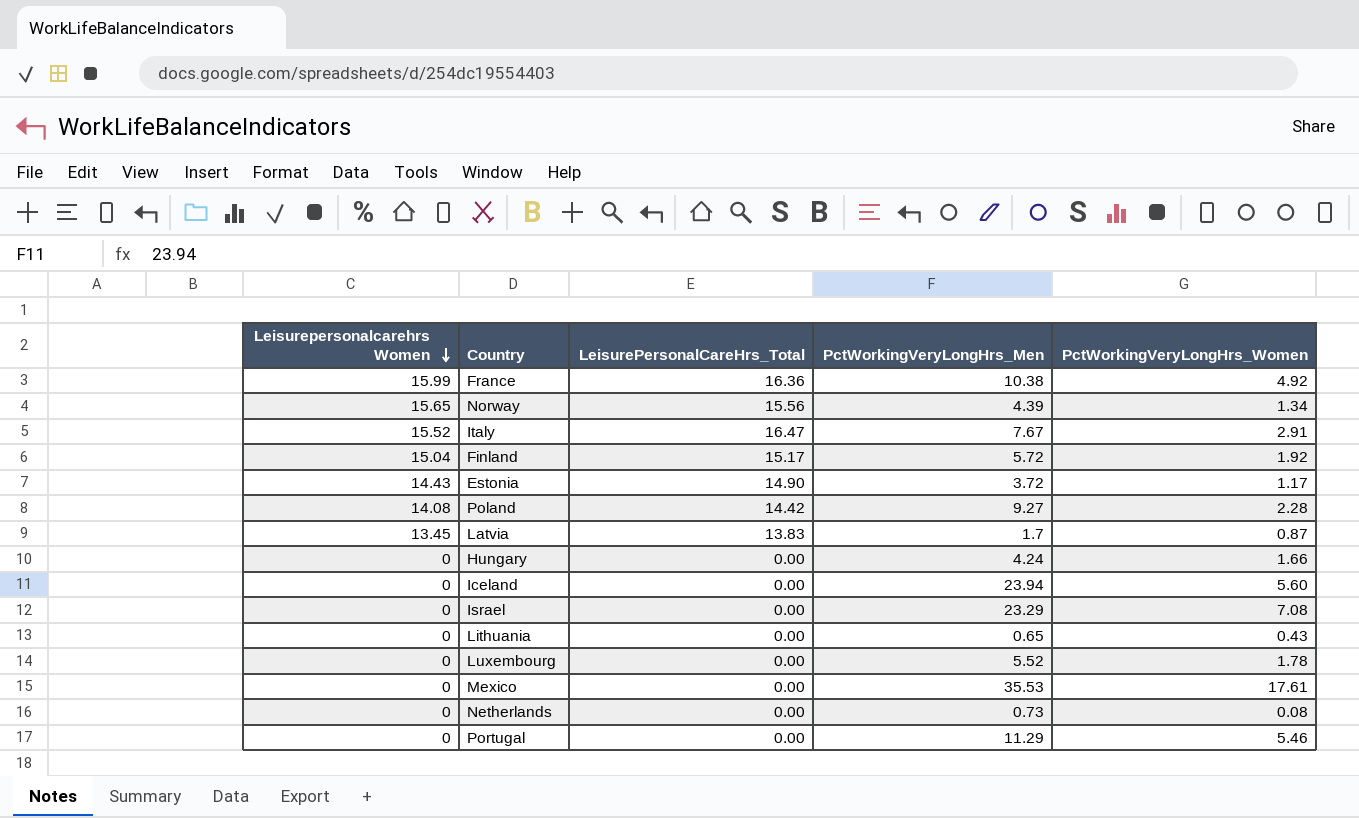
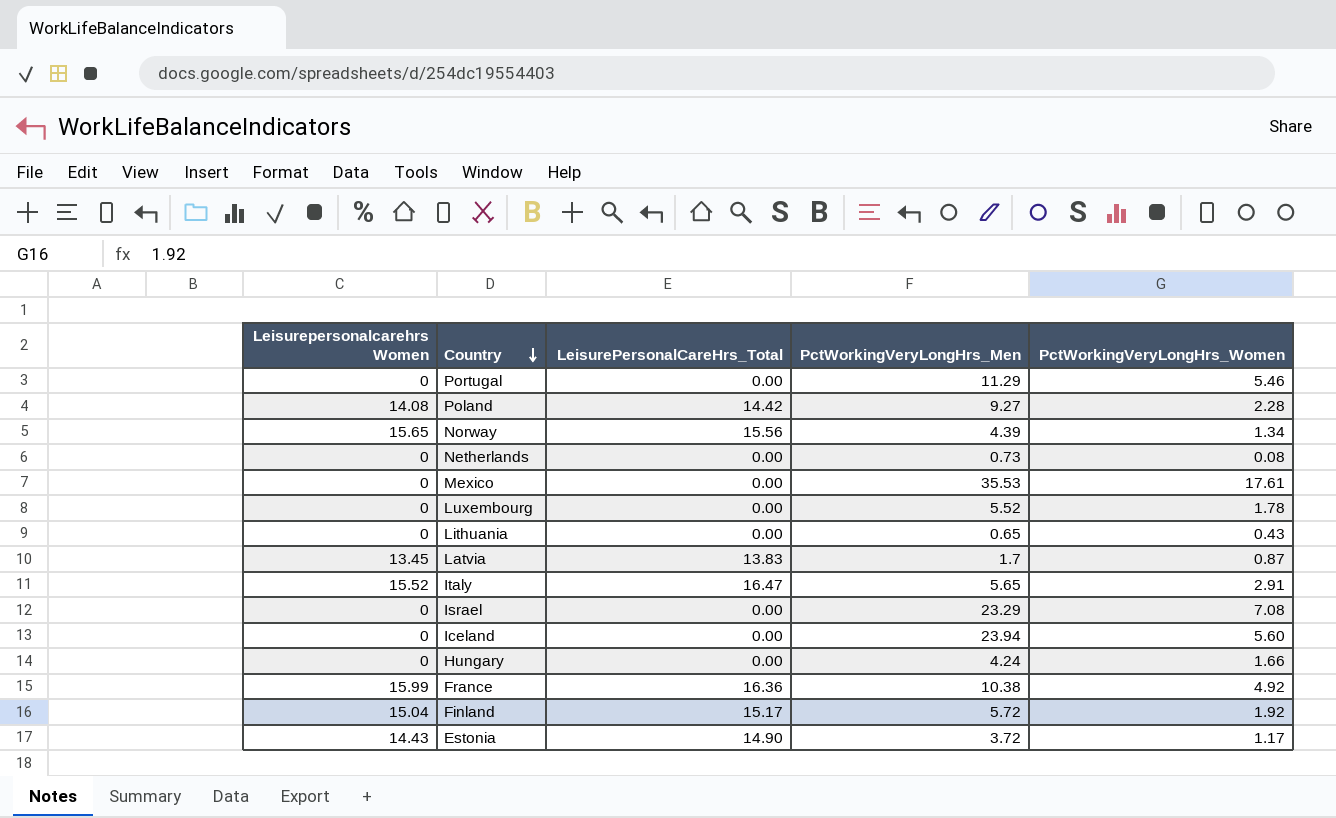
row order: Leisurepersonalcarehrs Women descending -> Country descending
Italy | PctWorkingVeryLongHrs_Men: 7.67 -> 5.65

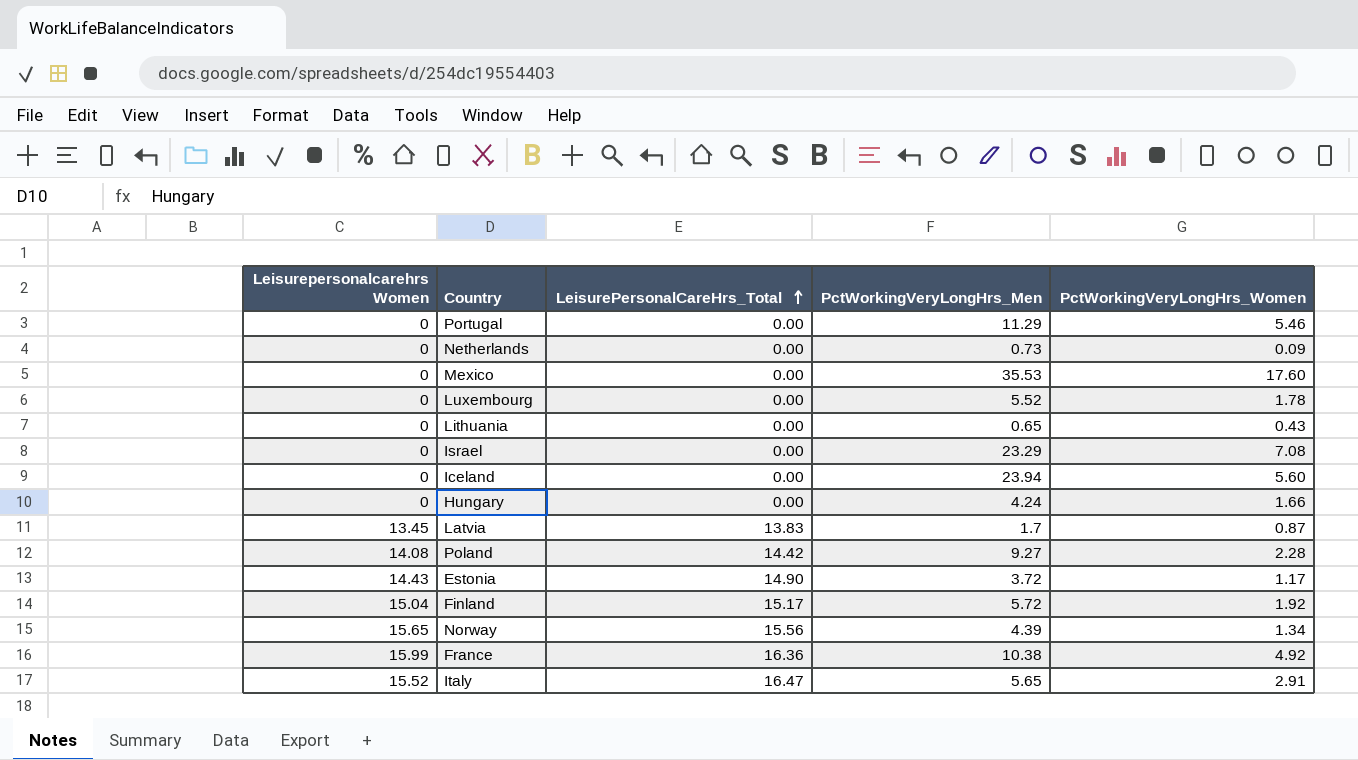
row order: Country descending -> LeisurePersonalCareHrs_Total ascending
Netherlands | PctWorkingVeryLongHrs_Women: 0.08 -> 0.09
Mexico | PctWorkingVeryLongHrs_Women: 17.61 -> 17.60

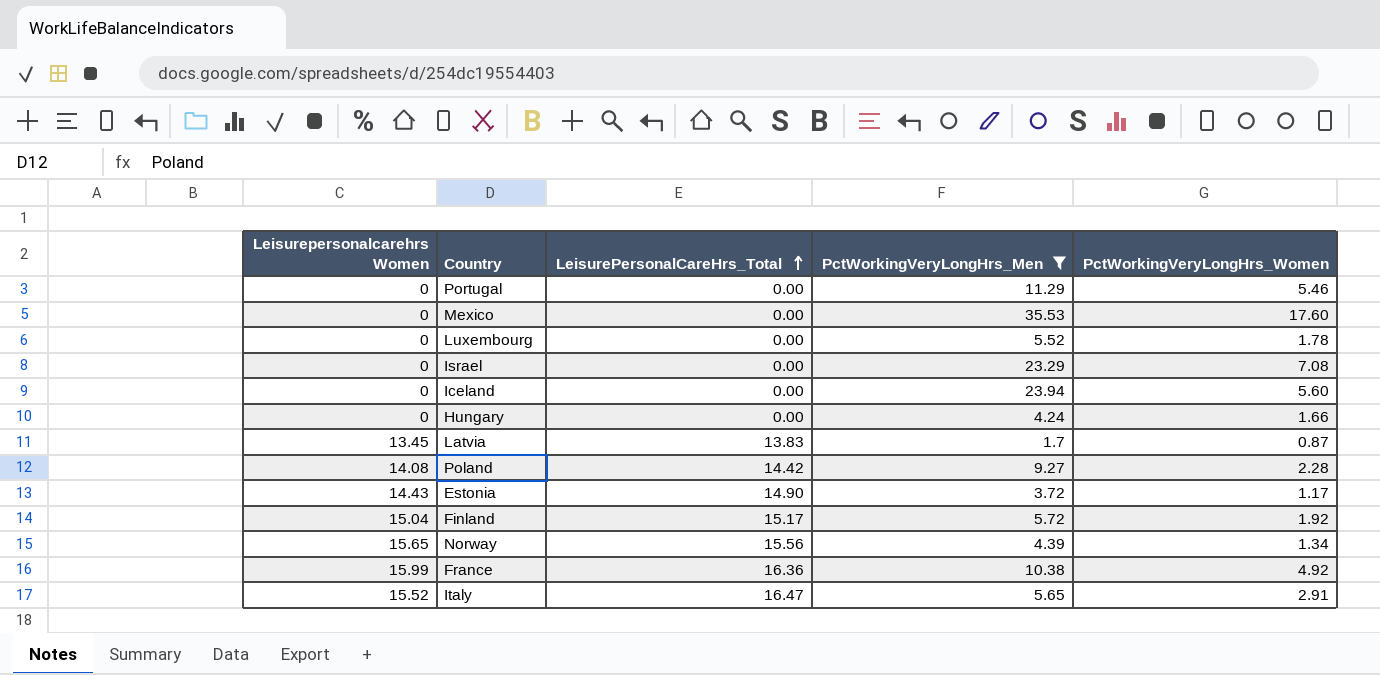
filter: none -> PctWorkingVeryLongHrs_Men >= 1.7

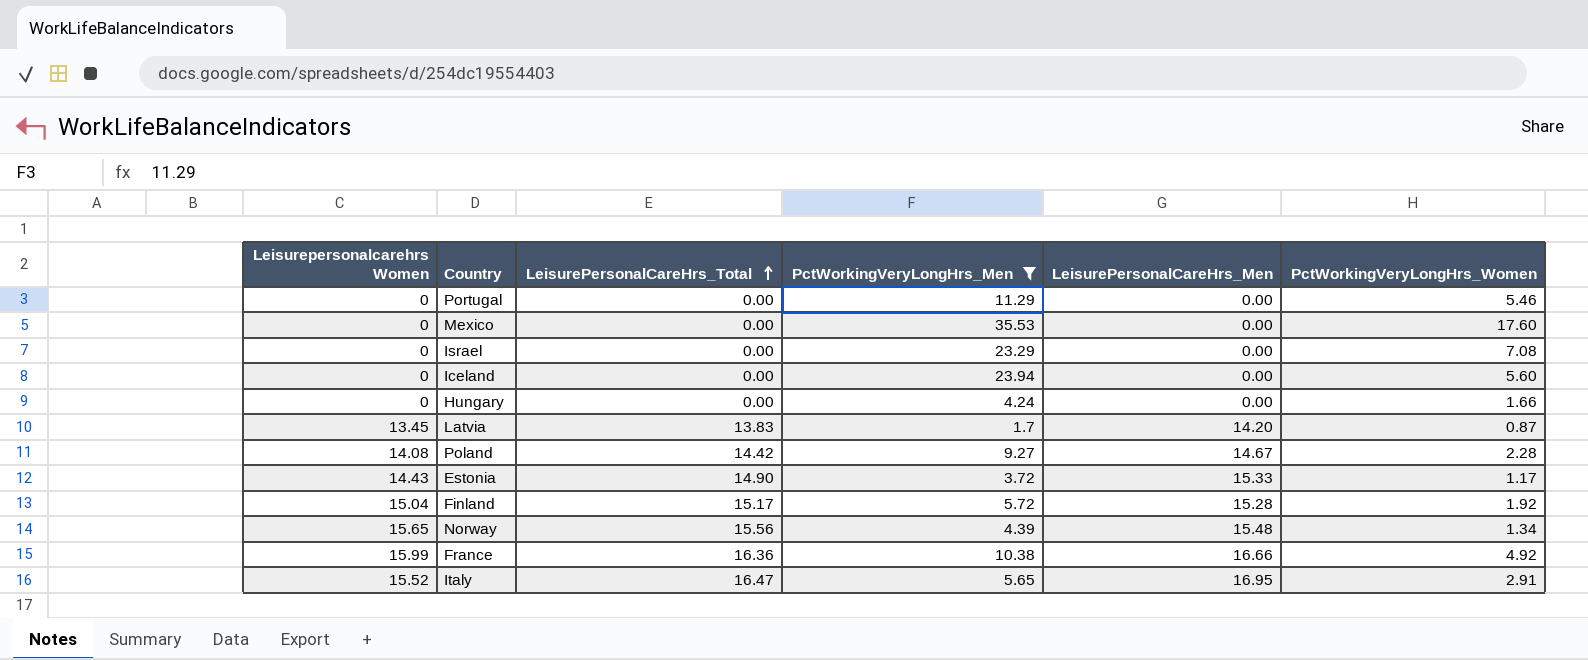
column LeisurePersonalCareHrs_Men | position: none -> 5
row Luxembourg: 0 | 0.00 | 5.52 | 1.78 -> none

